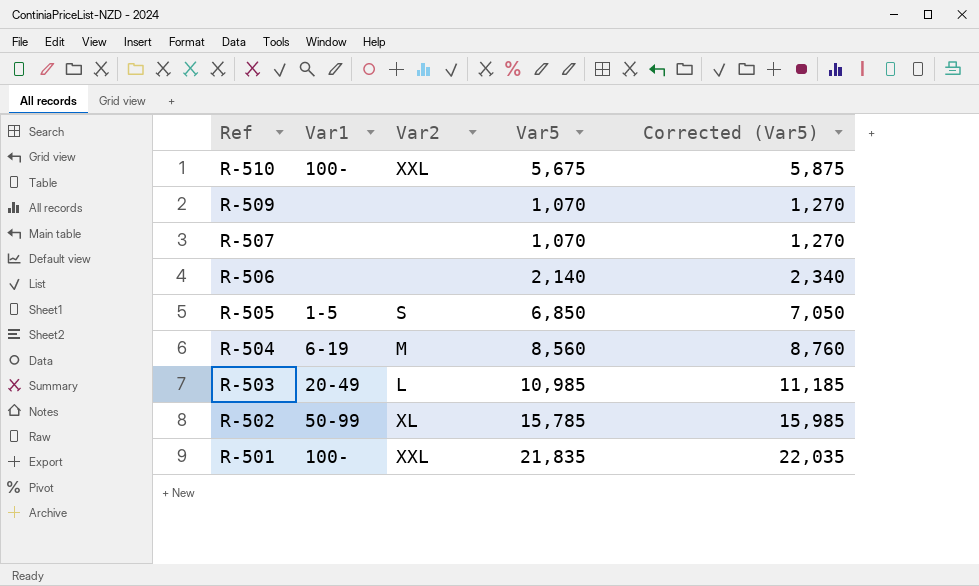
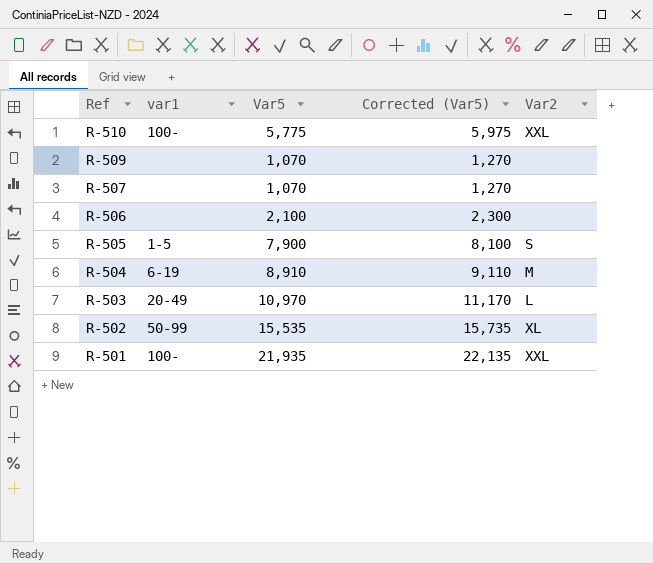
column name: Var1 -> var1
column Var2 | position: 3 -> 5
R-510 | Var5: 5,675 -> 5,775
R-510 | Corrected (Var5): 5,875 -> 5,975
R-506 | Var5: 2,140 -> 2,100
R-506 | Corrected (Var5): 2,340 -> 2,300
R-505 | Var5: 6,850 -> 7,900
R-505 | Corrected (Var5): 7,050 -> 8,100
R-504 | Var5: 8,560 -> 8,910
R-504 | Corrected (Var5): 8,760 -> 9,110
R-503 | Var5: 10,985 -> 10,970
R-503 | Corrected (Var5): 11,185 -> 11,170
R-502 | Var5: 15,785 -> 15,535
R-502 | Corrected (Var5): 15,985 -> 15,735
R-501 | Var5: 21,835 -> 21,935
R-501 | Corrected (Var5): 22,035 -> 22,135

